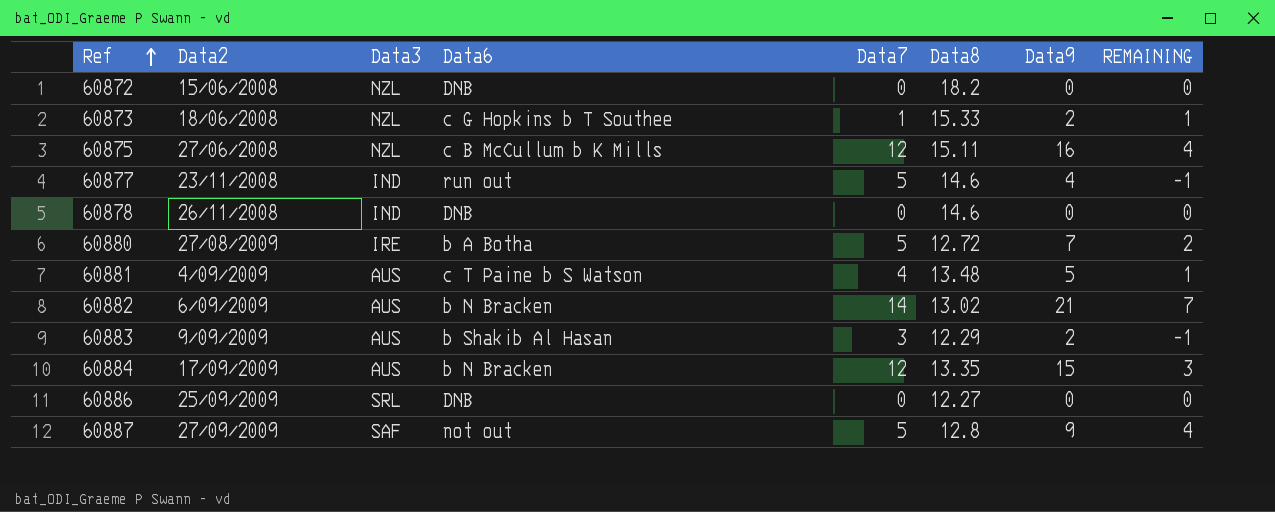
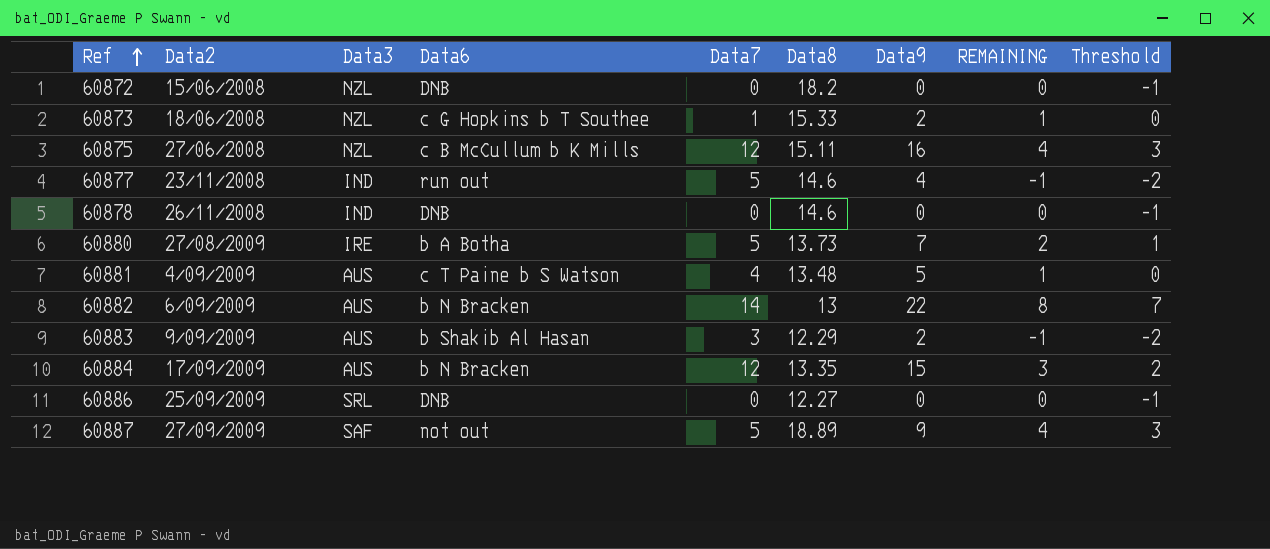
column Threshold | formula: none -> [REMAINING] - 1
60880 | Data8: 12.72 -> 13.73
60882 | Data8: 13.02 -> 13
60882 | Data9: 21 -> 22
60882 | REMAINING: 7 -> 8
60887 | Data8: 12.8 -> 18.89

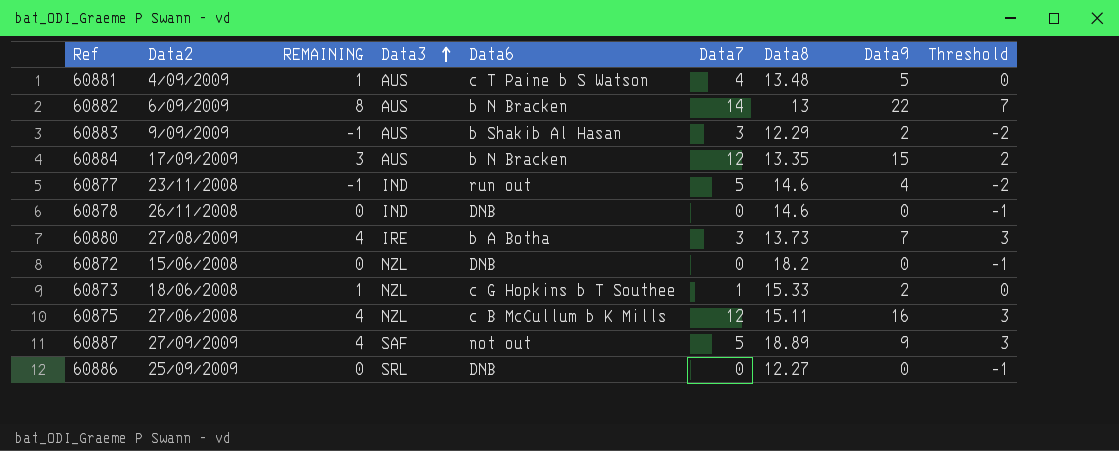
row order: Ref ascending -> Data3 ascending
column REMAINING | position: 8 -> 3
60880 | REMAINING: 2 -> 4
60880 | Data7: 5 -> 3
60880 | Threshold: 1 -> 3

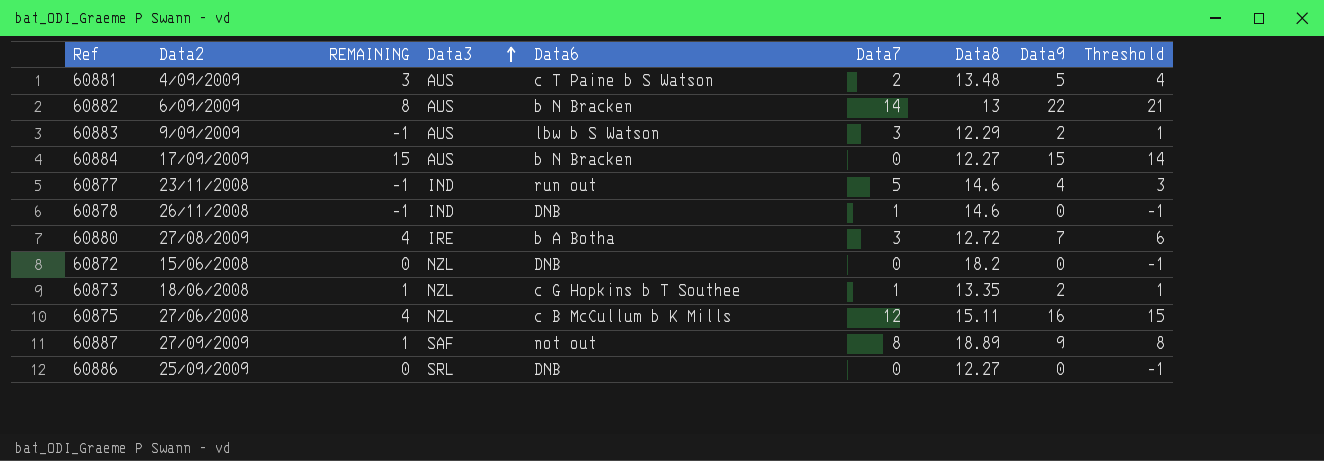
column Threshold | formula: [REMAINING] - 1 -> [Data9] - 1
60881 | REMAINING: 1 -> 3
60881 | Data7: 4 -> 2
60883 | Data6: b Shakib Al Hasan -> lbw b S Watson
60884 | REMAINING: 3 -> 15
60884 | Data7: 12 -> 0
60884 | Data8: 13.35 -> 12.27
60878 | REMAINING: 0 -> -1
60878 | Data7: 0 -> 1
60880 | Data8: 13.73 -> 12.72
60873 | Data8: 15.33 -> 13.35
60887 | REMAINING: 4 -> 1
60887 | Data7: 5 -> 8

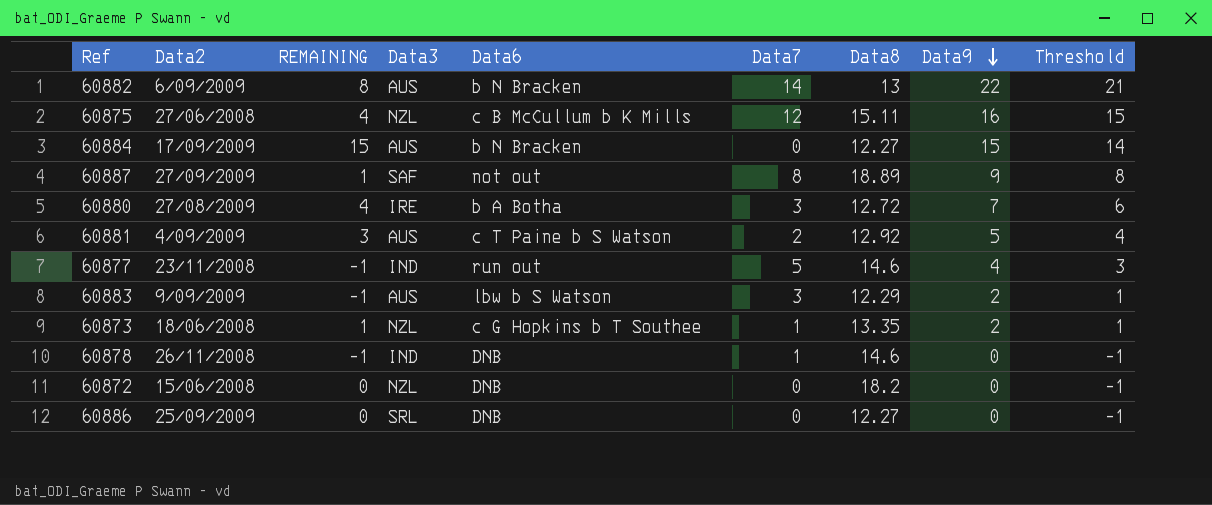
row order: Data3 ascending -> Data9 descending
60881 | Data8: 13.48 -> 12.92

